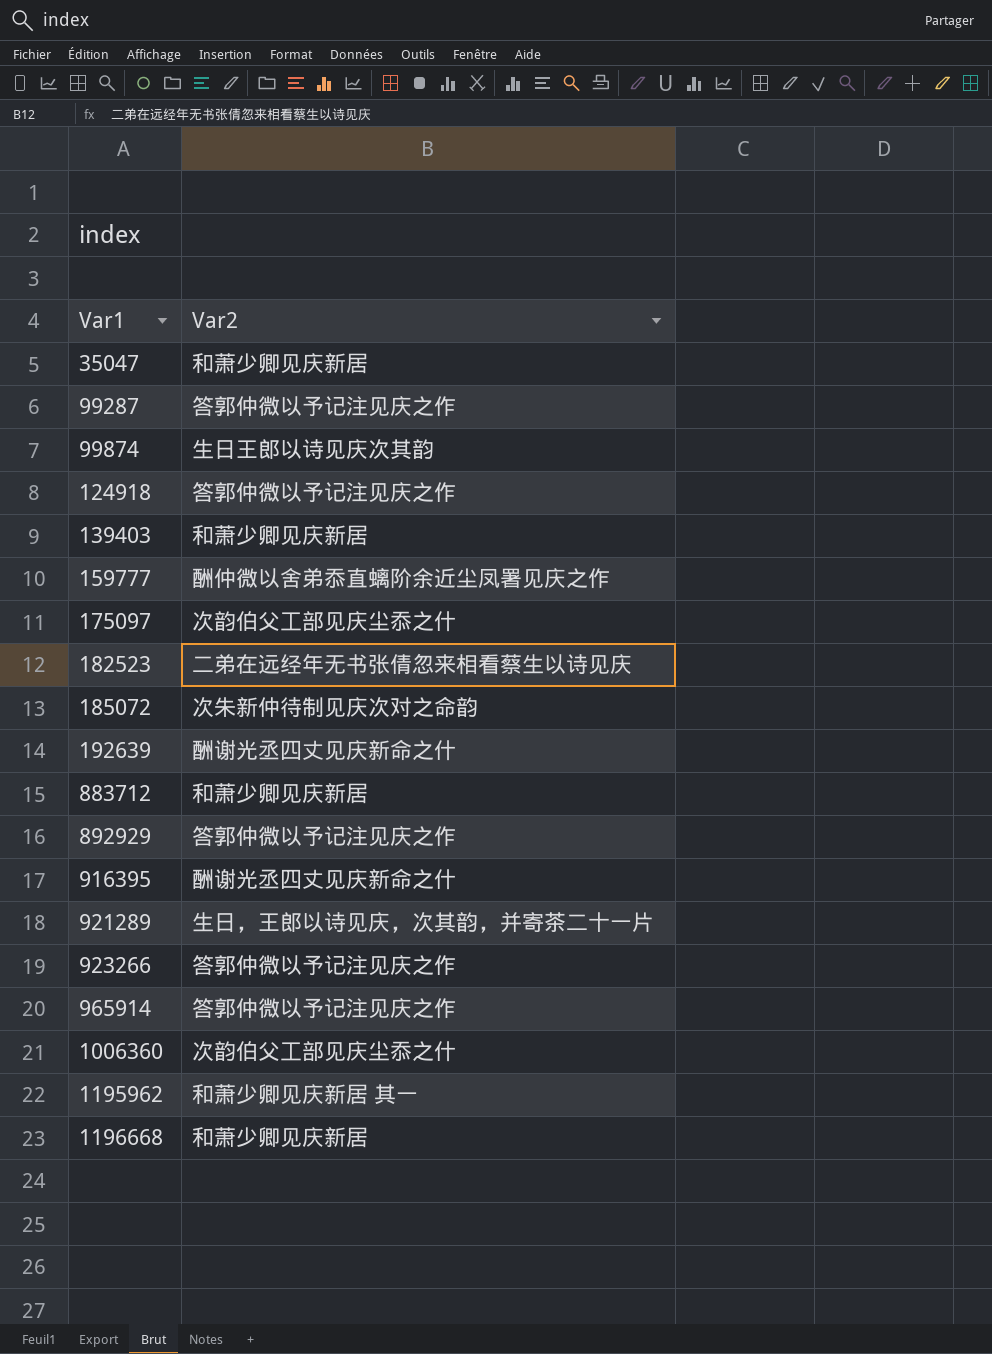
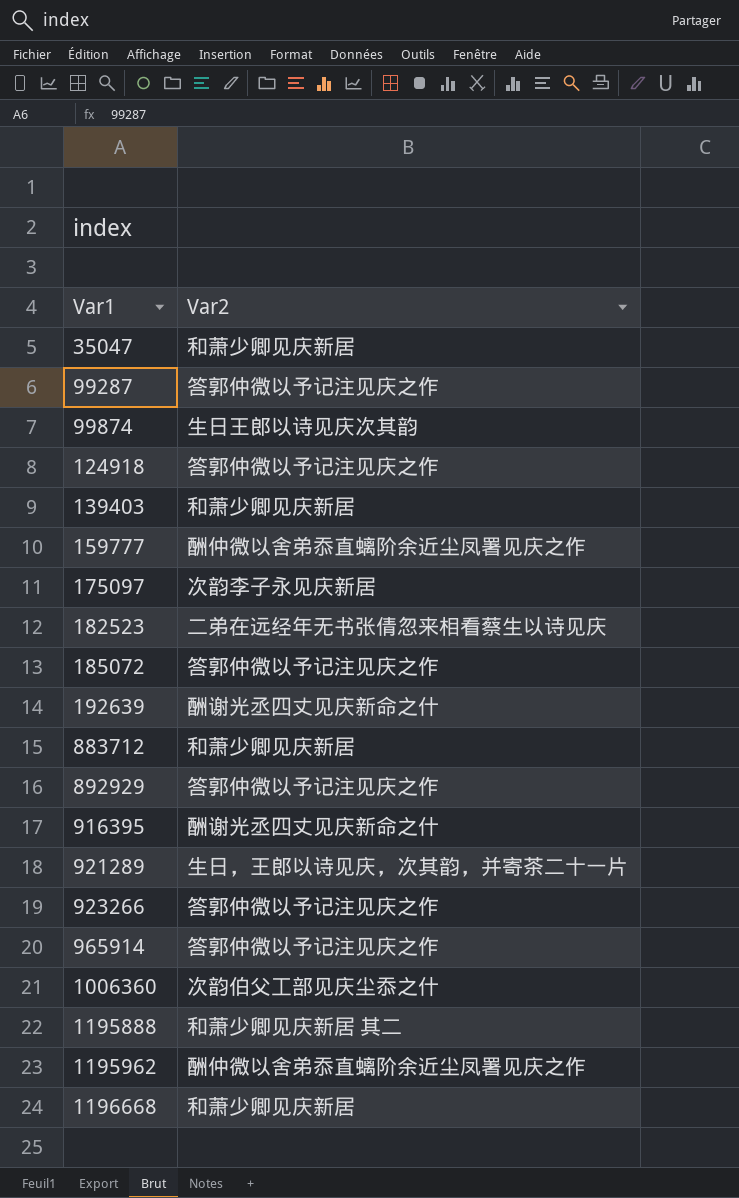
175097 | Var2: 次韵伯父工部见庆尘忝之什 -> 次韵李子永见庆新居
185072 | Var2: 次朱新仲待制见庆次对之命韵 -> 答郭仲微以予记注见庆之作
row 1195888: none -> 和萧少卿见庆新居 其二
1195962 | Var2: 和萧少卿见庆新居 其一 -> 酬仲微以舍弟忝直螭阶余近尘凤署见庆之作

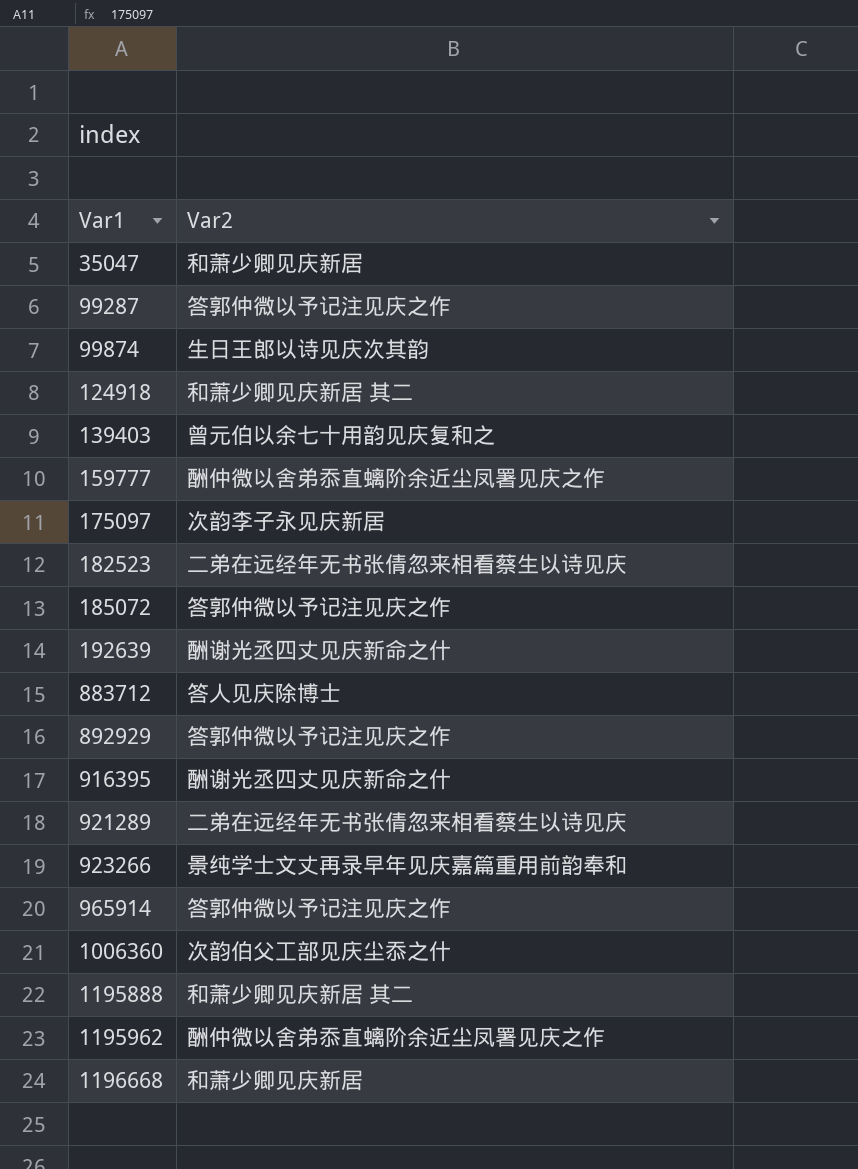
124918 | Var2: 答郭仲微以予记注见庆之作 -> 和萧少卿见庆新居 其二
139403 | Var2: 和萧少卿见庆新居 -> 曾元伯以余七十用韵见庆复和之
883712 | Var2: 和萧少卿见庆新居 -> 答人见庆除博士
921289 | Var2: 生日，王郎以诗见庆，次其韵，并寄茶二十一片 -> 二弟在远经年无书张倩忽来相看蔡生以诗见庆
923266 | Var2: 答郭仲微以予记注见庆之作 -> 景纯学士文丈再录早年见庆嘉篇重用前韵奉和

